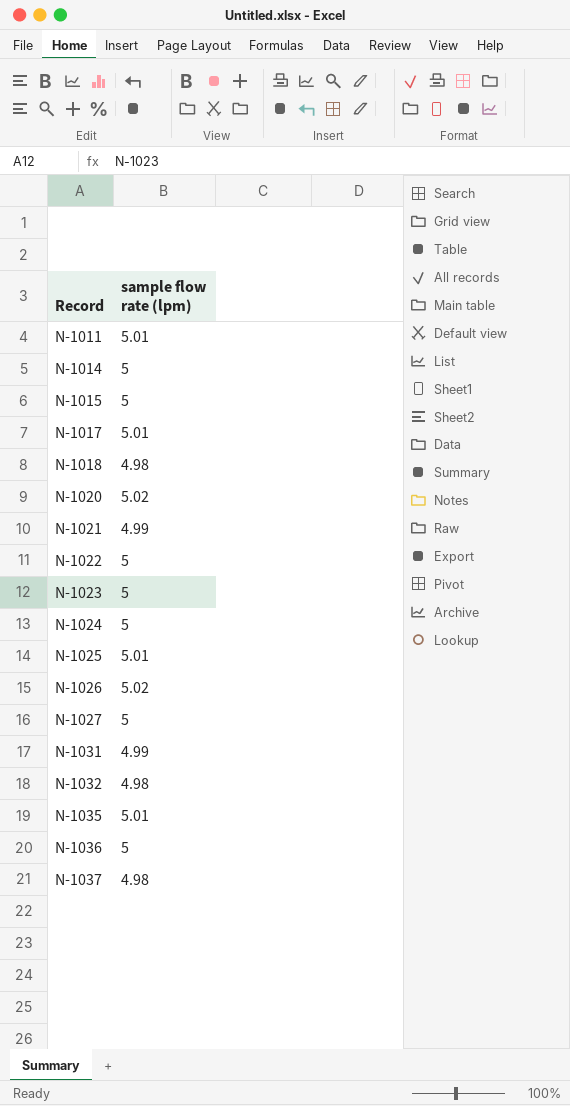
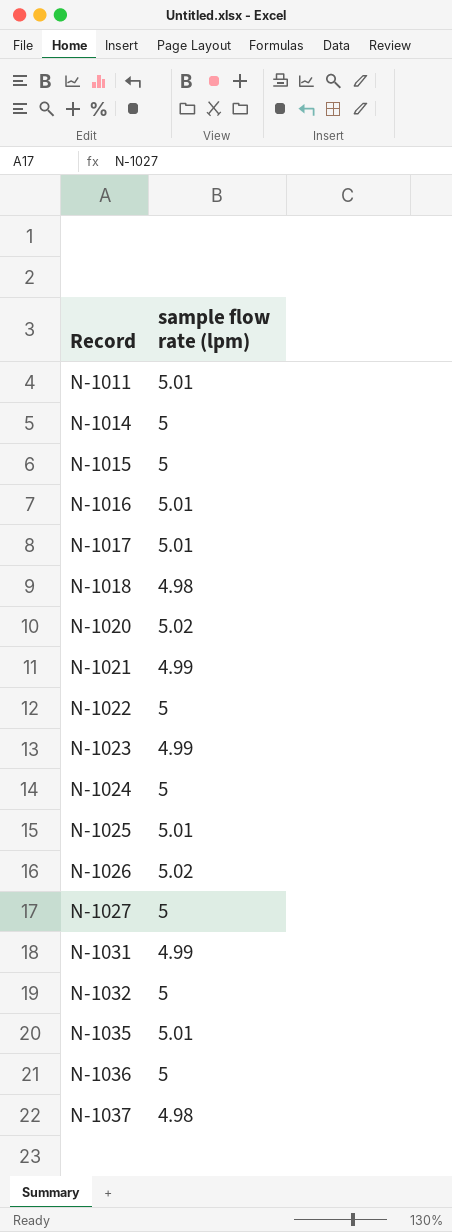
row N-1016: none -> 5.01
N-1023 | sample flow rate (lpm): 5 -> 4.99
N-1032 | sample flow rate (lpm): 4.98 -> 5

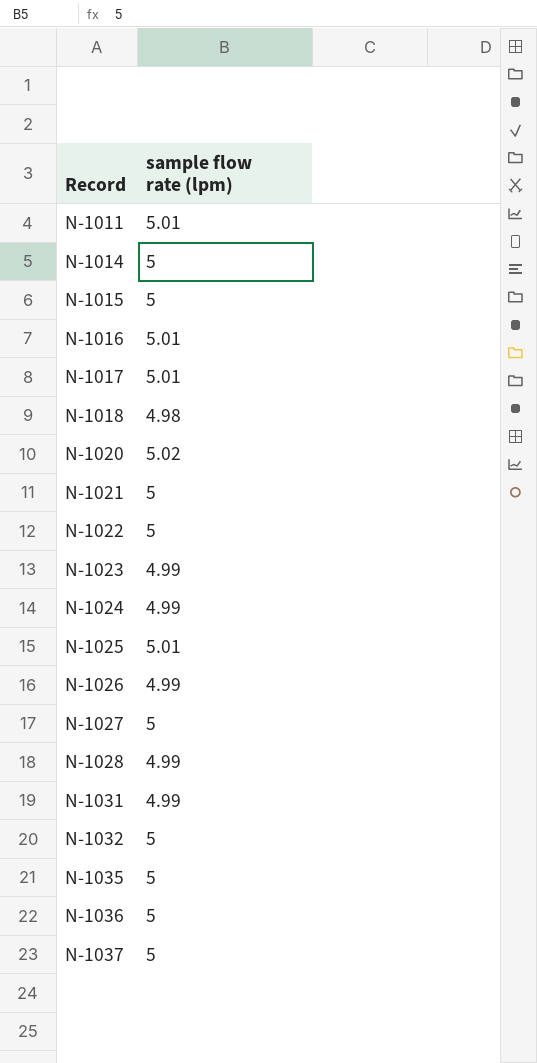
N-1021 | sample flow rate (lpm): 4.99 -> 5
N-1024 | sample flow rate (lpm): 5 -> 4.99
N-1026 | sample flow rate (lpm): 5.02 -> 4.99
row N-1028: none -> 4.99
N-1035 | sample flow rate (lpm): 5.01 -> 5
N-1037 | sample flow rate (lpm): 4.98 -> 5

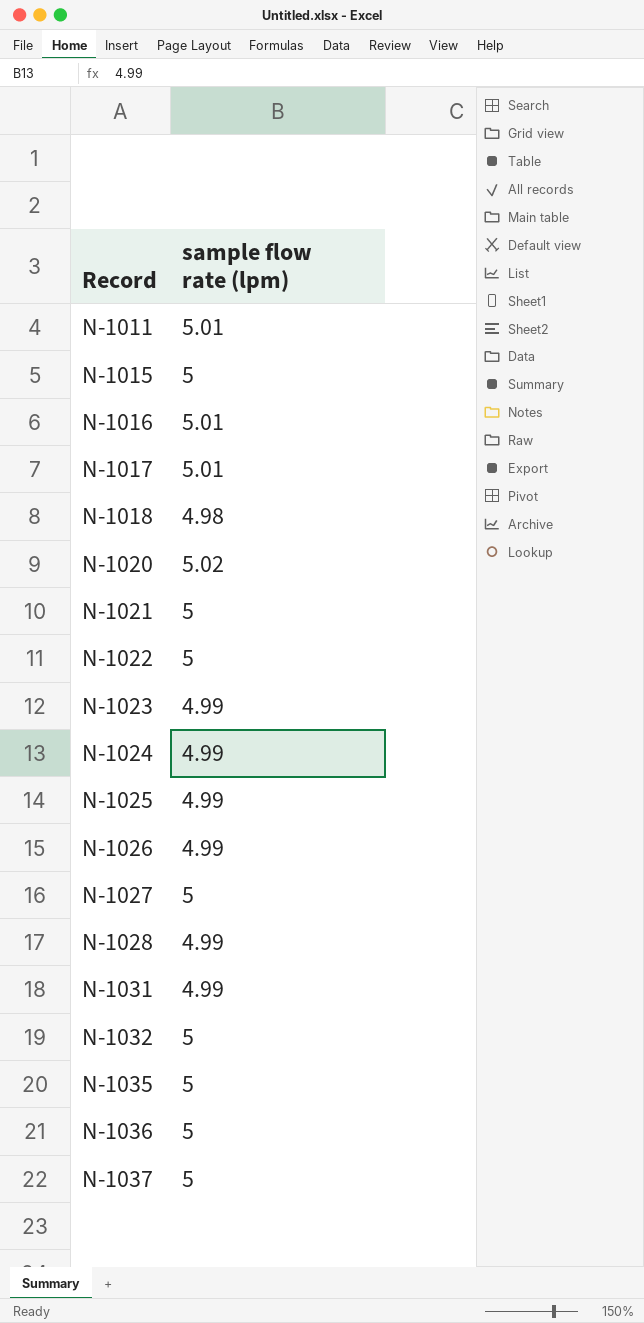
row N-1014: 5 -> none
N-1025 | sample flow rate (lpm): 5.01 -> 4.99

